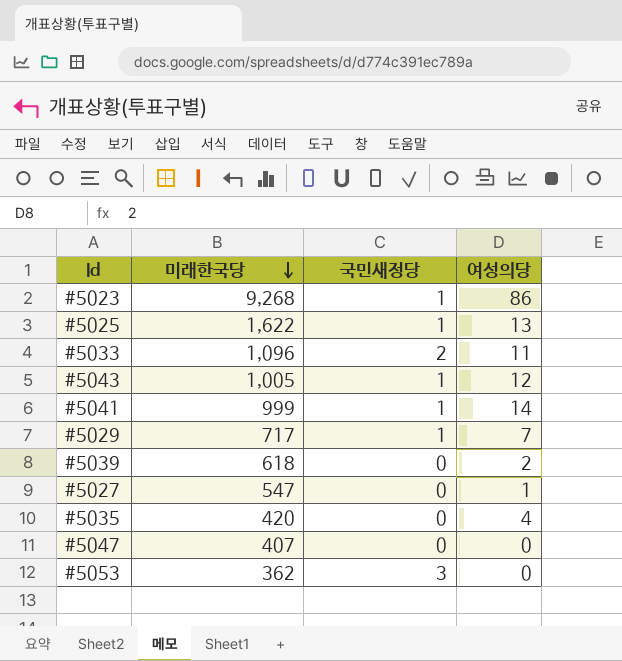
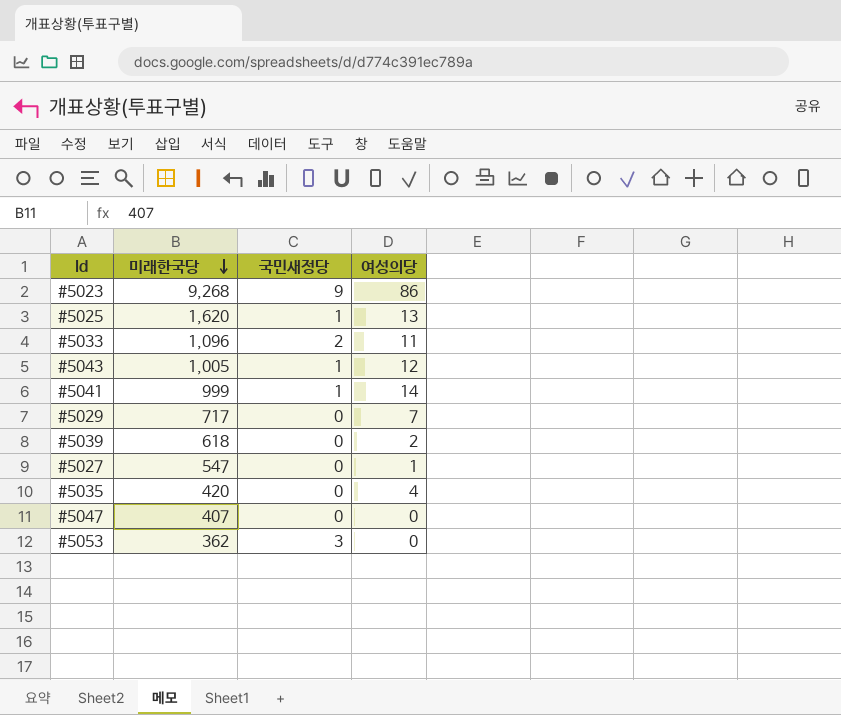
#5023 | 국민새정당: 1 -> 9
#5025 | 미래한국당: 1,622 -> 1,620
#5029 | 국민새정당: 1 -> 0

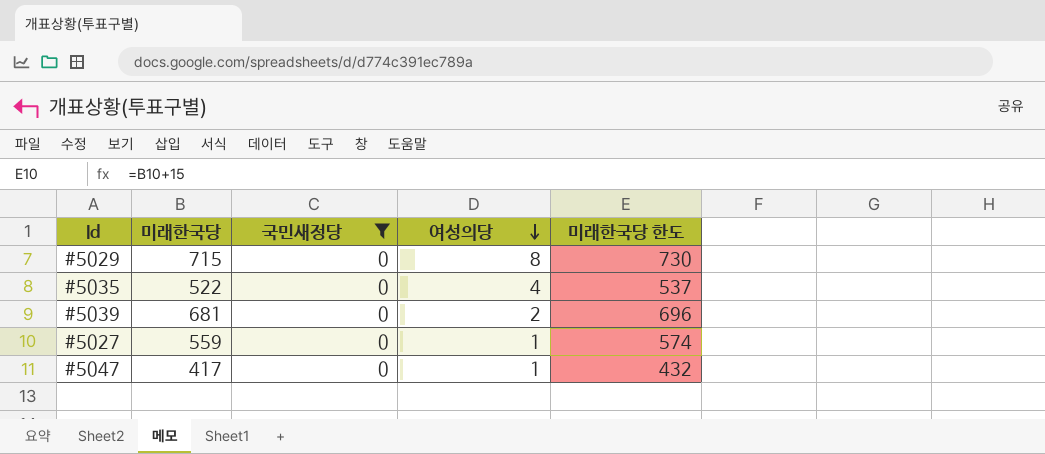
filter: none -> 국민새정당 = 0
row order: 미래한국당 descending -> 여성의당 descending
column 미래한국당 한도 | formula: none -> [미래한국당] + 15
#5029 | 미래한국당: 717 -> 715
#5029 | 여성의당: 7 -> 8
#5035 | 미래한국당: 420 -> 522
#5039 | 미래한국당: 618 -> 681
#5027 | 미래한국당: 547 -> 559
#5047 | 미래한국당: 407 -> 417
#5047 | 여성의당: 0 -> 1

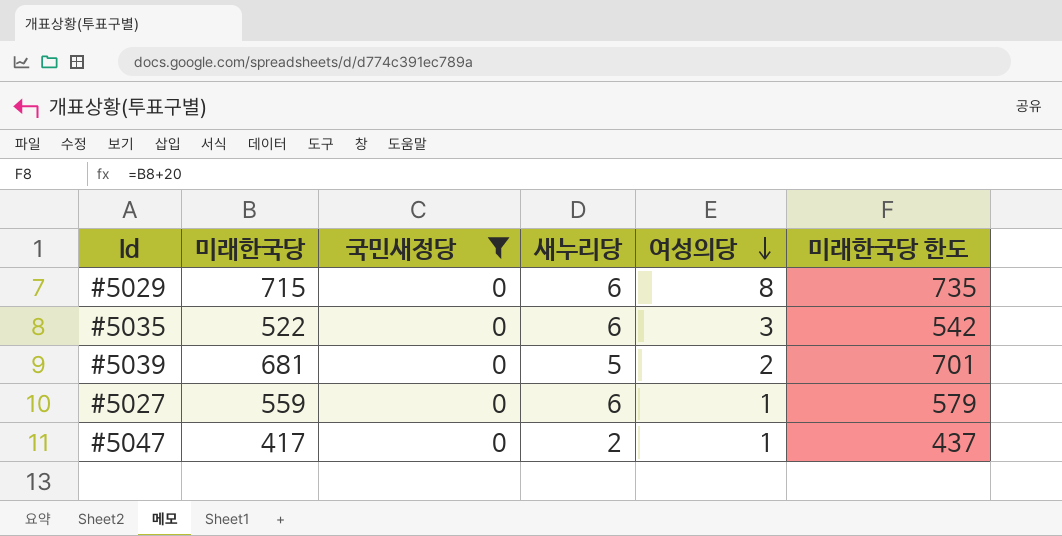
column 새누리당 | position: none -> 4
column 미래한국당 한도 | formula: [미래한국당] + 15 -> [미래한국당] + 20
#5035 | 여성의당: 4 -> 3

